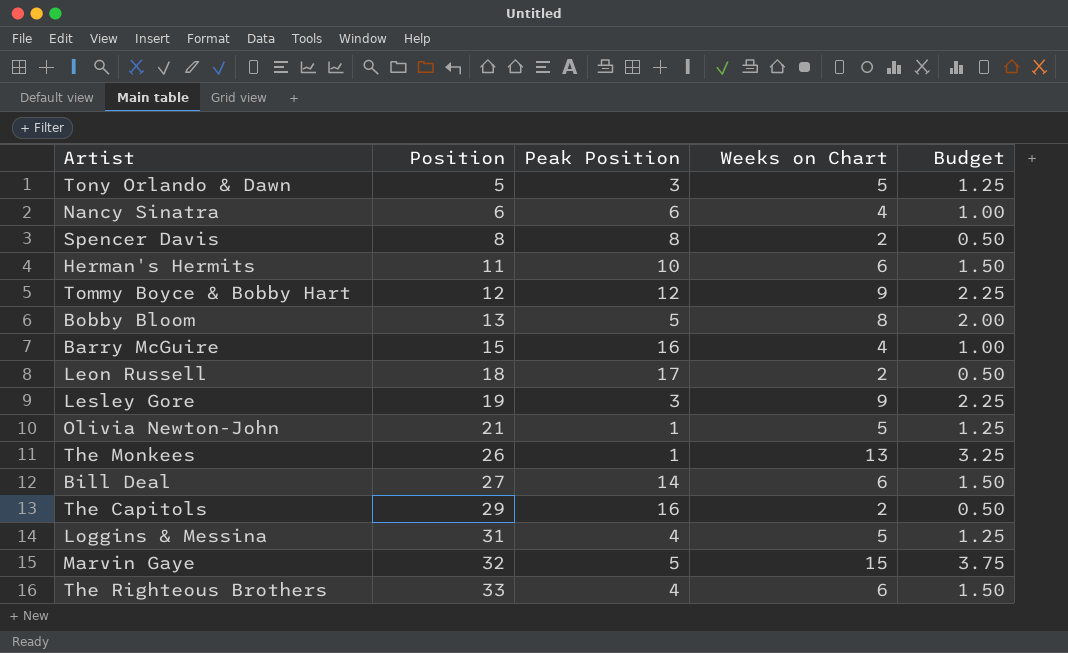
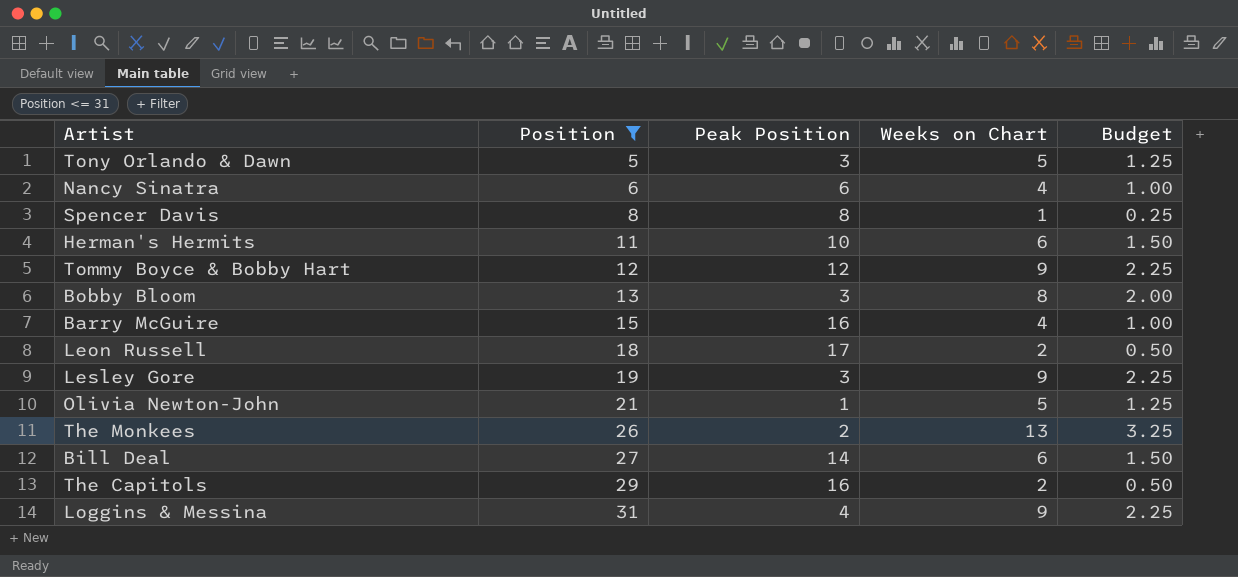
filter: none -> Position <= 31
Spencer Davis | Weeks on Chart: 2 -> 1
Spencer Davis | Budget: 0.50 -> 0.25
Bobby Bloom | Peak Position: 5 -> 3
The Monkees | Peak Position: 1 -> 2
Loggins & Messina | Weeks on Chart: 5 -> 9
Loggins & Messina | Budget: 1.25 -> 2.25

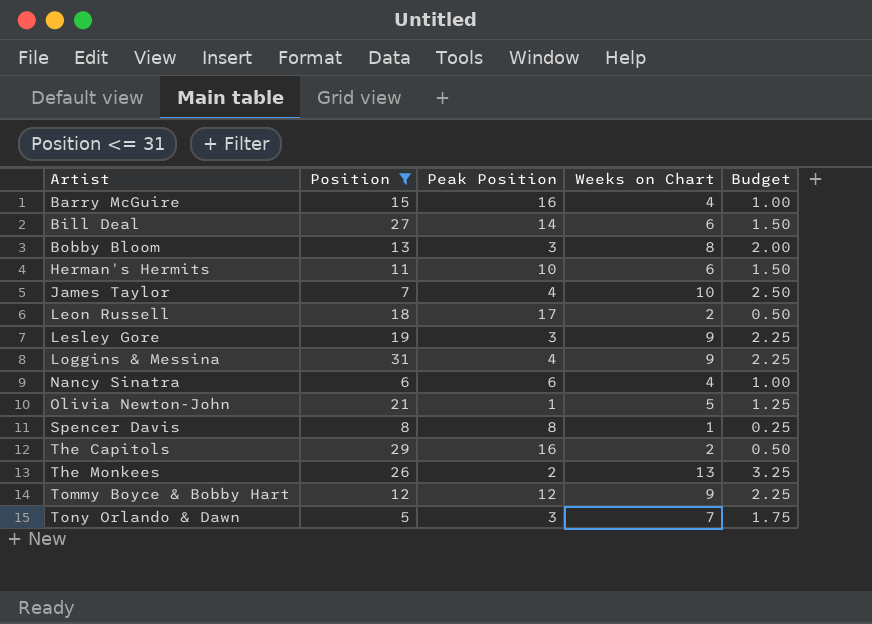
row order: Position ascending -> Artist ascending
row James Taylor: none -> 7 | 4 | 10 | 2.50
Tony Orlando & Dawn | Weeks on Chart: 5 -> 7
Tony Orlando & Dawn | Budget: 1.25 -> 1.75

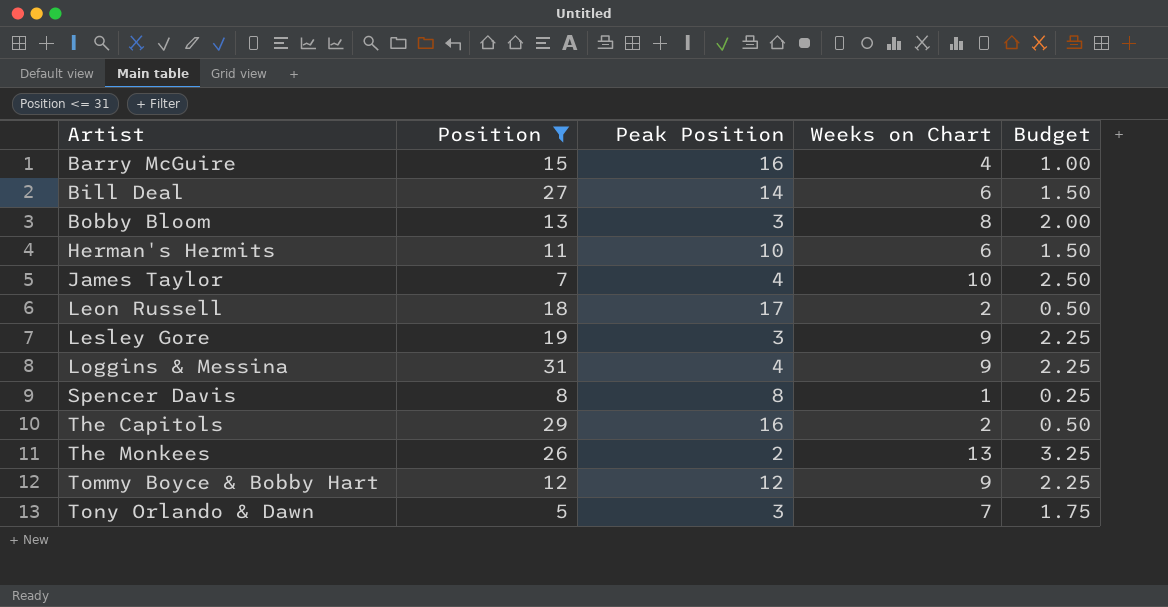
row Nancy Sinatra: 6 | 6 | 4 | 1.00 -> none
row Olivia Newton-John: 21 | 1 | 5 | 1.25 -> none

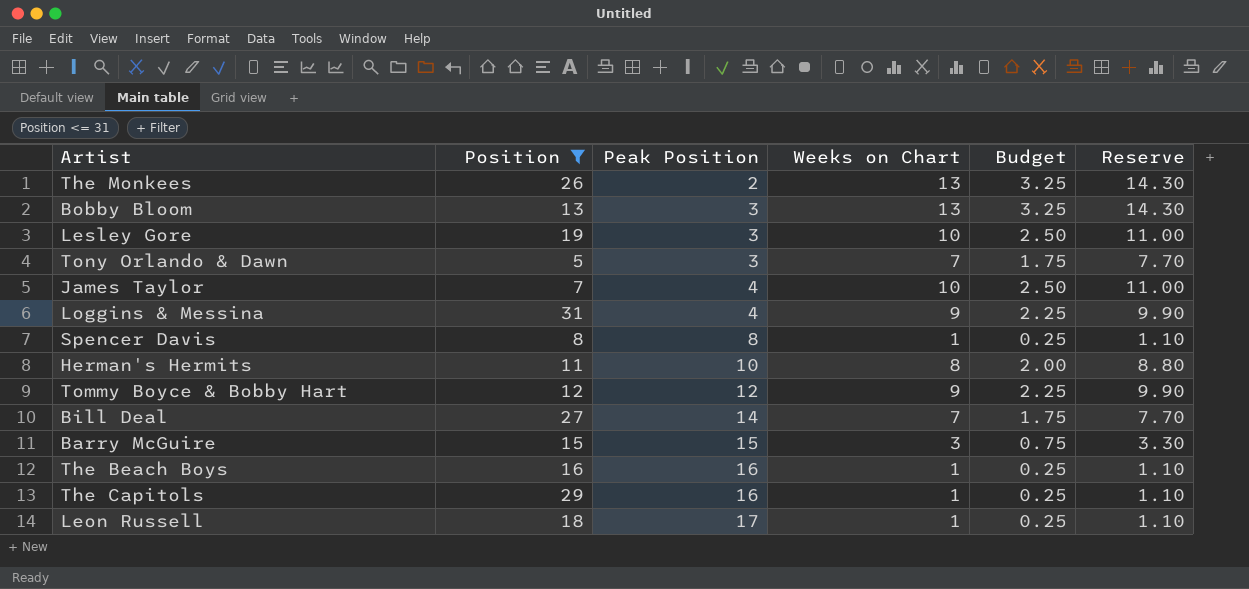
row order: Artist ascending -> Peak Position ascending
column Reserve | formula: none -> [Weeks on Chart] * 1.1
Bobby Bloom | Weeks on Chart: 8 -> 13
Bobby Bloom | Budget: 2.00 -> 3.25
Lesley Gore | Weeks on Chart: 9 -> 10
Lesley Gore | Budget: 2.25 -> 2.50
Herman's Hermits | Weeks on Chart: 6 -> 8
Herman's Hermits | Budget: 1.50 -> 2.00
Bill Deal | Weeks on Chart: 6 -> 7
Bill Deal | Budget: 1.50 -> 1.75
Barry McGuire | Peak Position: 16 -> 15
Barry McGuire | Weeks on Chart: 4 -> 3
Barry McGuire | Budget: 1.00 -> 0.75
row The Beach Boys: none -> 16 | 16 | 1 | 0.25 | 1.10
The Capitols | Weeks on Chart: 2 -> 1
The Capitols | Budget: 0.50 -> 0.25
Leon Russell | Weeks on Chart: 2 -> 1
Leon Russell | Budget: 0.50 -> 0.25

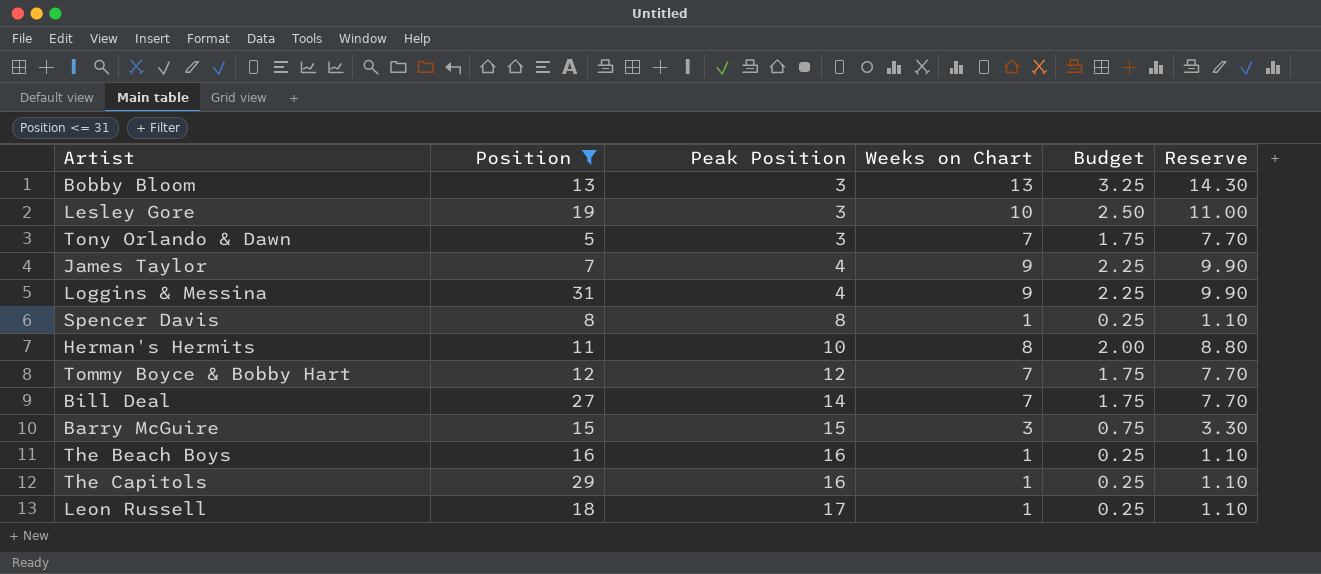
row The Monkees: 26 | 2 | 13 | 3.25 | 14.30 -> none
James Taylor | Weeks on Chart: 10 -> 9
James Taylor | Budget: 2.50 -> 2.25
James Taylor | Reserve: 11.00 -> 9.90
Tommy Boyce & Bobby Hart | Weeks on Chart: 9 -> 7
Tommy Boyce & Bobby Hart | Budget: 2.25 -> 1.75
Tommy Boyce & Bobby Hart | Reserve: 9.90 -> 7.70

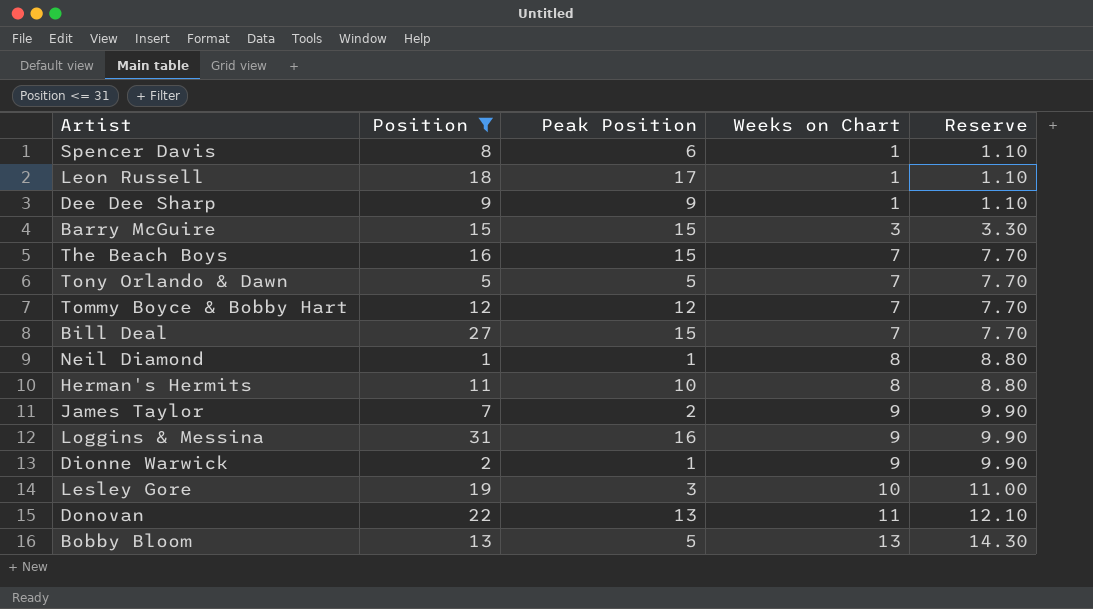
row order: Peak Position ascending -> Weeks on Chart ascending
column Budget | formula: [Weeks on Chart] * 0.25 -> none
row The Capitols: 29 | 16 | 1 | 0.25 | 1.10 -> none
Spencer Davis | Peak Position: 8 -> 6
row Dee Dee Sharp: none -> 9 | 9 | 1 | 1.10
The Beach Boys | Peak Position: 16 -> 15
The Beach Boys | Weeks on Chart: 1 -> 7
The Beach Boys | Reserve: 1.10 -> 7.70
Tony Orlando & Dawn | Peak Position: 3 -> 5
Bill Deal | Peak Position: 14 -> 15
row Neil Diamond: none -> 1 | 1 | 8 | 8.80
James Taylor | Peak Position: 4 -> 2
Loggins & Messina | Peak Position: 4 -> 16
row Dionne Warwick: none -> 2 | 1 | 9 | 9.90
row Donovan: none -> 22 | 13 | 11 | 12.10
Bobby Bloom | Peak Position: 3 -> 5

